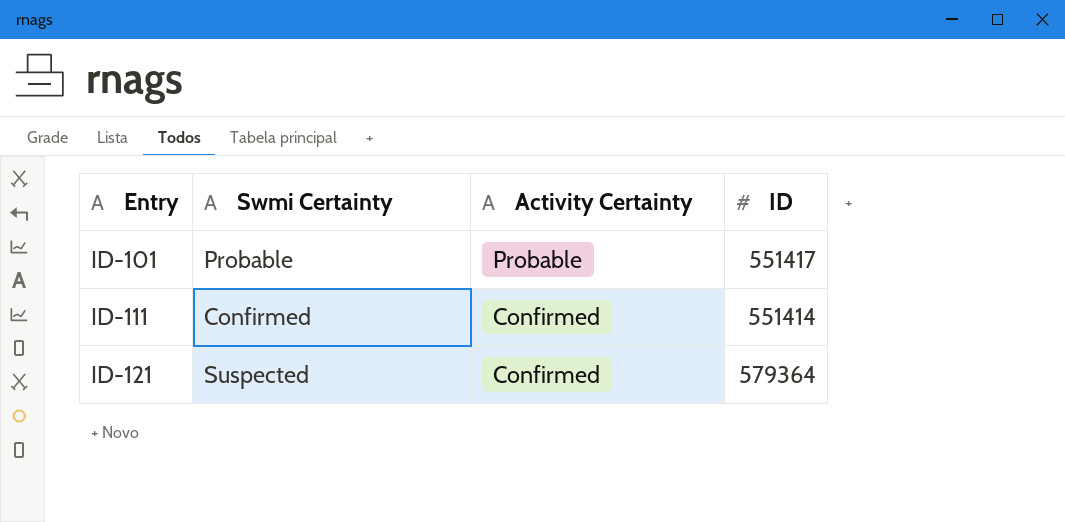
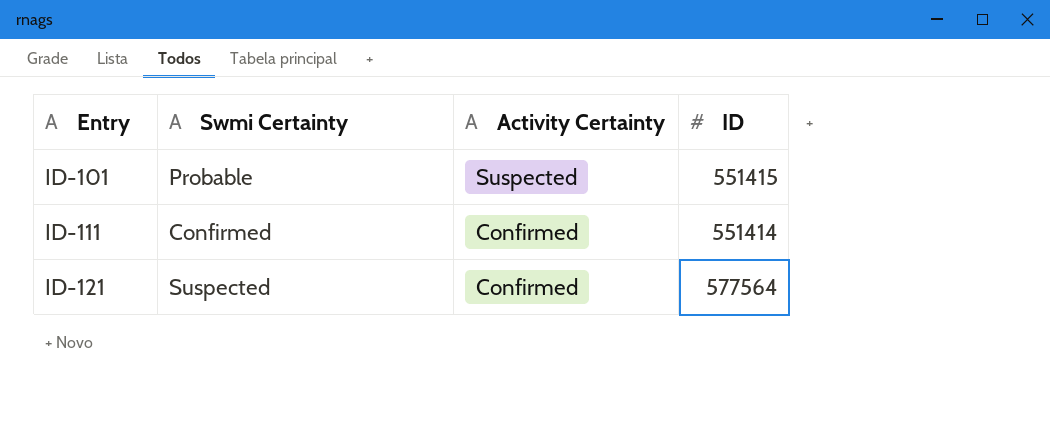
ID-101 | Activity Certainty: Probable -> Suspected
ID-101 | ID: 551417 -> 551415
ID-121 | ID: 579364 -> 577564

